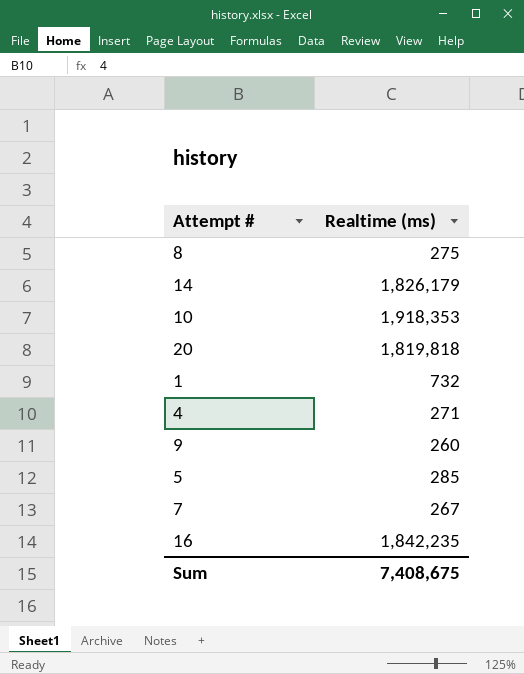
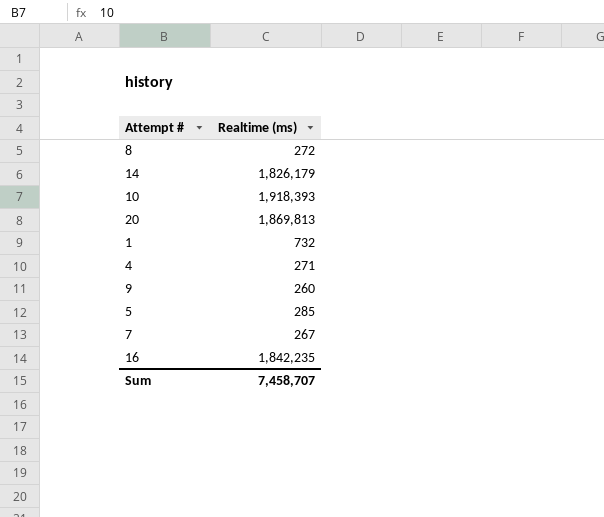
8 | Realtime (ms): 275 -> 272
10 | Realtime (ms): 1,918,353 -> 1,918,393
20 | Realtime (ms): 1,819,818 -> 1,869,813
Sum | Realtime (ms): 7,408,675 -> 7,458,707

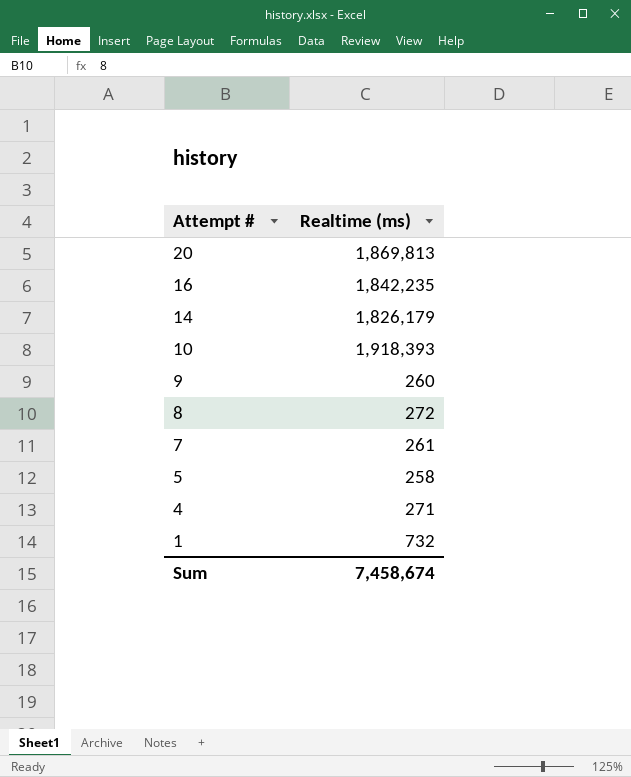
row order: none -> Attempt # descending
7 | Realtime (ms): 267 -> 261
5 | Realtime (ms): 285 -> 258
Sum | Realtime (ms): 7,458,707 -> 7,458,674

